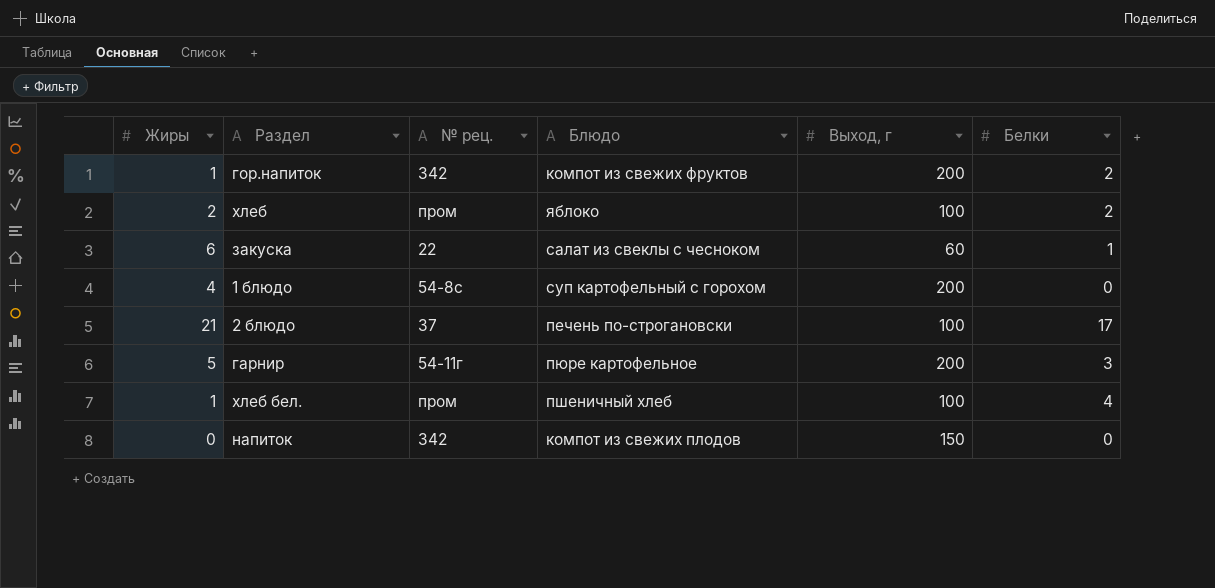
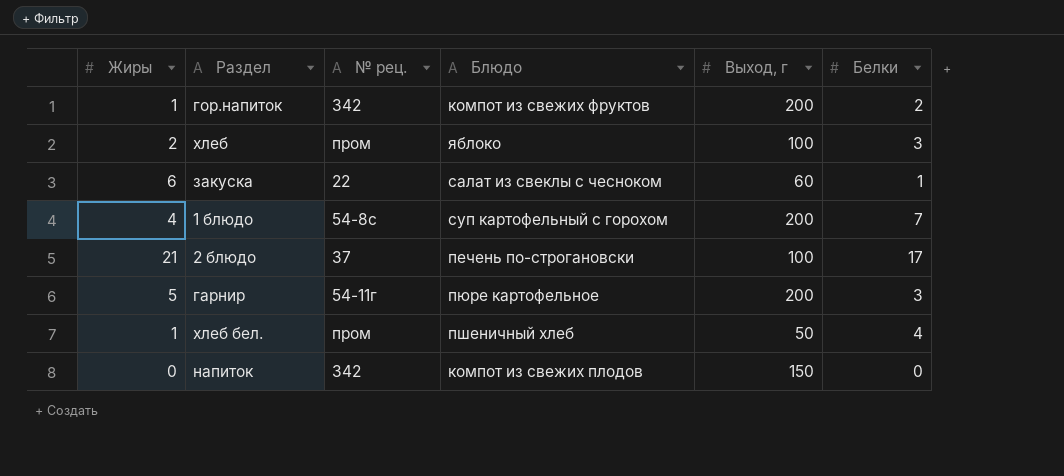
хлеб | Белки: 2 -> 3
1 блюдо | Белки: 0 -> 7
хлеб бел. | Выход, г: 100 -> 50

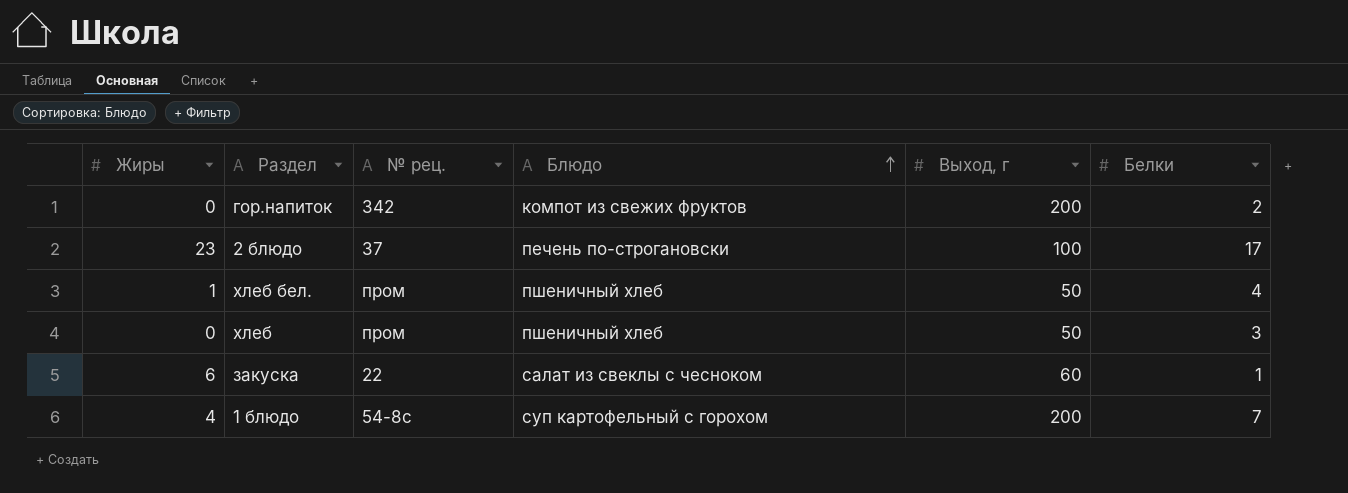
row order: none -> Блюдо ascending
row гарнир: 5 | 54-11г | пюре картофельное | 200 | 3 -> none
row напиток: 0 | 342 | компот из свежих плодов | 150 | 0 -> none
гор.напиток | Жиры: 1 -> 0
2 блюдо | Жиры: 21 -> 23
хлеб | Жиры: 2 -> 0
хлеб | Блюдо: яблоко -> пшеничный хлеб
хлеб | Выход, г: 100 -> 50

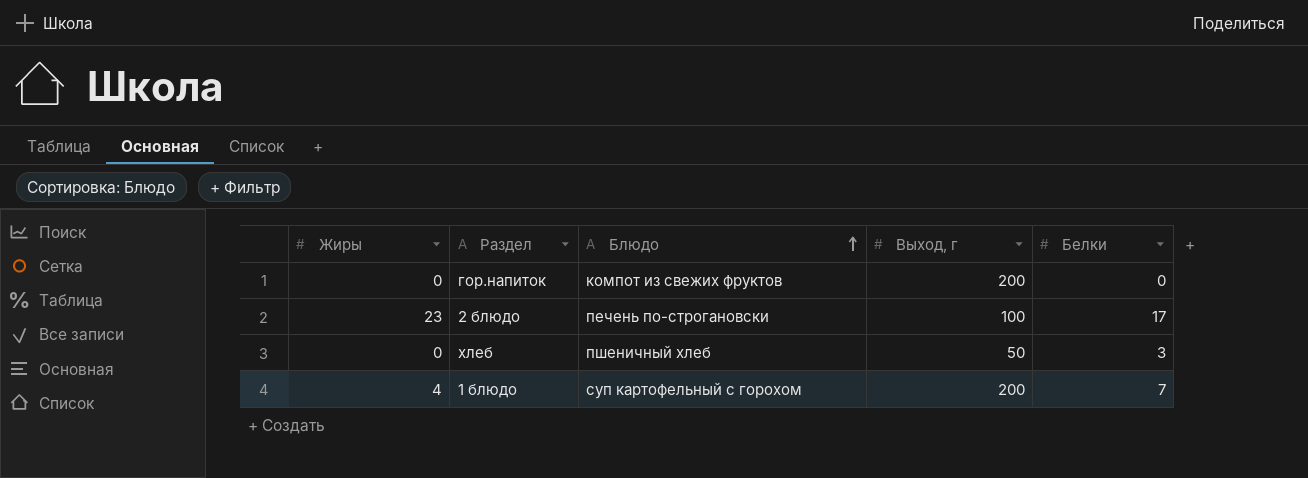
column № рец. | position: 3 -> none
row хлеб бел.: 1 | пром | пшеничный хлеб | 50 | 4 -> none
row закуска: 6 | 22 | салат из свеклы с чесноком | 60 | 1 -> none
гор.напиток | Белки: 2 -> 0

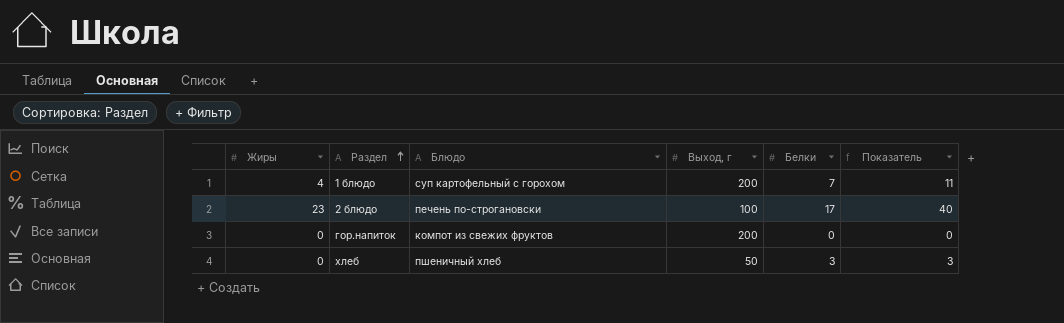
row order: Блюдо ascending -> Раздел ascending
column Показатель | formula: none -> [Жиры] + [Белки]

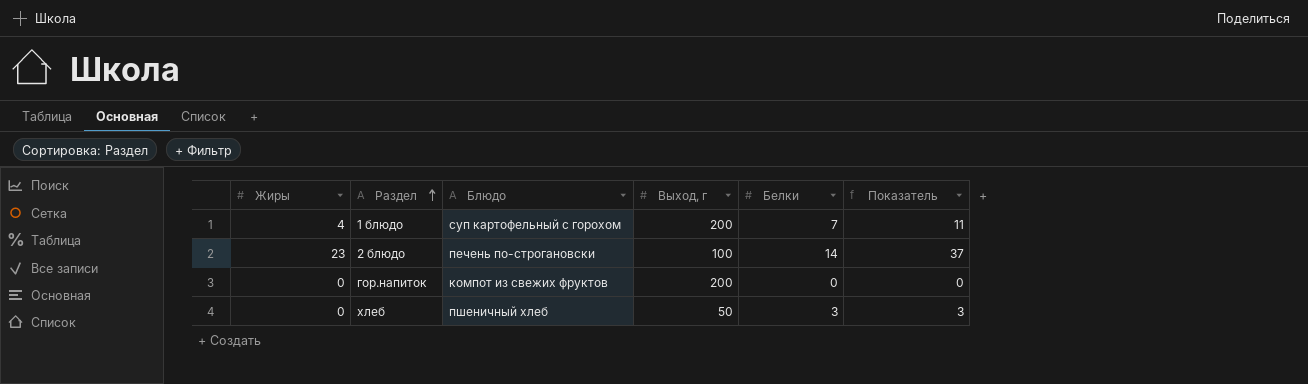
2 блюдо | Белки: 17 -> 14
2 блюдо | Показатель: 40 -> 37

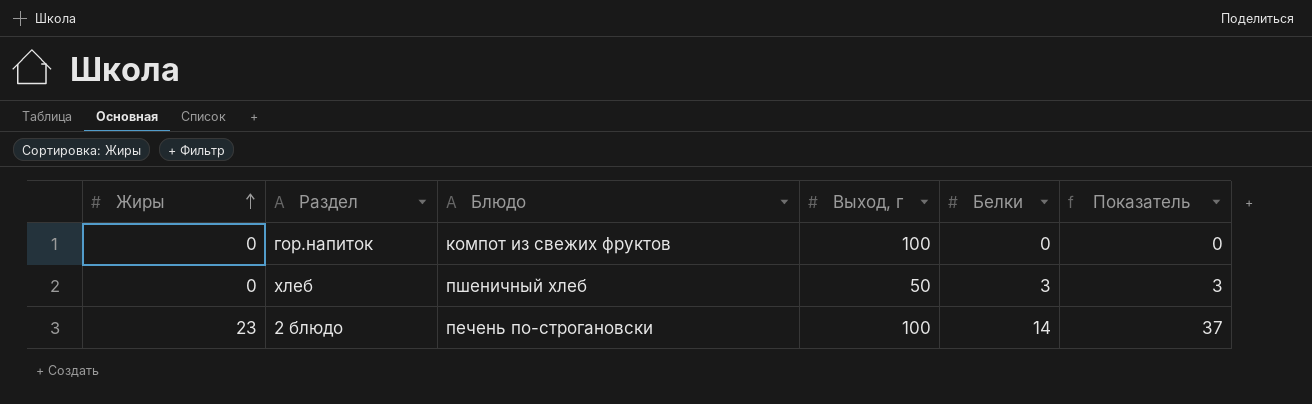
row order: Раздел ascending -> Жиры ascending
row 1 блюдо: 4 | суп картофельный с горохом | 200 | 7 | 11 -> none
гор.напиток | Выход, г: 200 -> 100

